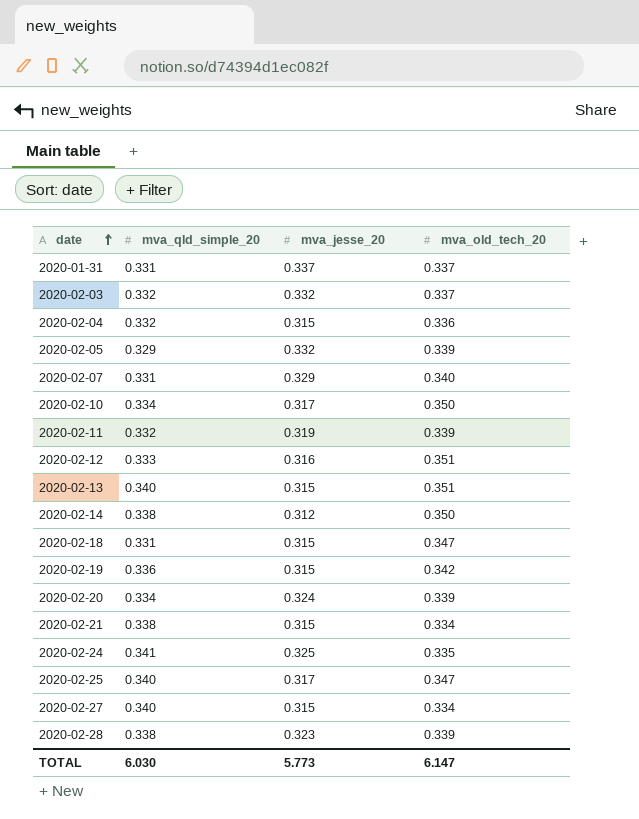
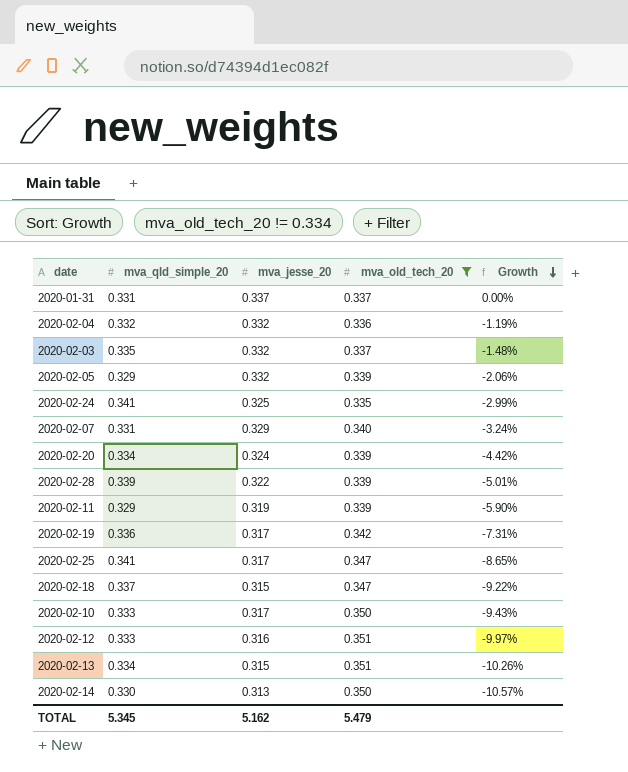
filter: none -> mva_old_tech_20 != 0.334
row order: date ascending -> Growth descending
column Growth | formula: none -> ([mva_jesse_20] - [mva_old_tech_20]) / [mva_old_tech_20]
2020-02-04 | mva_jesse_20: 0.315 -> 0.332
2020-02-03 | mva_qld_simple_20: 0.332 -> 0.335
2020-02-28 | mva_qld_simple_20: 0.338 -> 0.339
2020-02-28 | mva_jesse_20: 0.323 -> 0.322
2020-02-11 | mva_qld_simple_20: 0.332 -> 0.329
2020-02-19 | mva_jesse_20: 0.315 -> 0.317
2020-02-25 | mva_qld_simple_20: 0.340 -> 0.341
2020-02-18 | mva_qld_simple_20: 0.331 -> 0.337
2020-02-10 | mva_qld_simple_20: 0.334 -> 0.333
2020-02-13 | mva_qld_simple_20: 0.340 -> 0.334
2020-02-14 | mva_qld_simple_20: 0.338 -> 0.330
2020-02-14 | mva_jesse_20: 0.312 -> 0.313
TOTAL | mva_qld_simple_20: 6.030 -> 5.345
TOTAL | mva_jesse_20: 5.773 -> 5.162
TOTAL | mva_old_tech_20: 6.147 -> 5.479

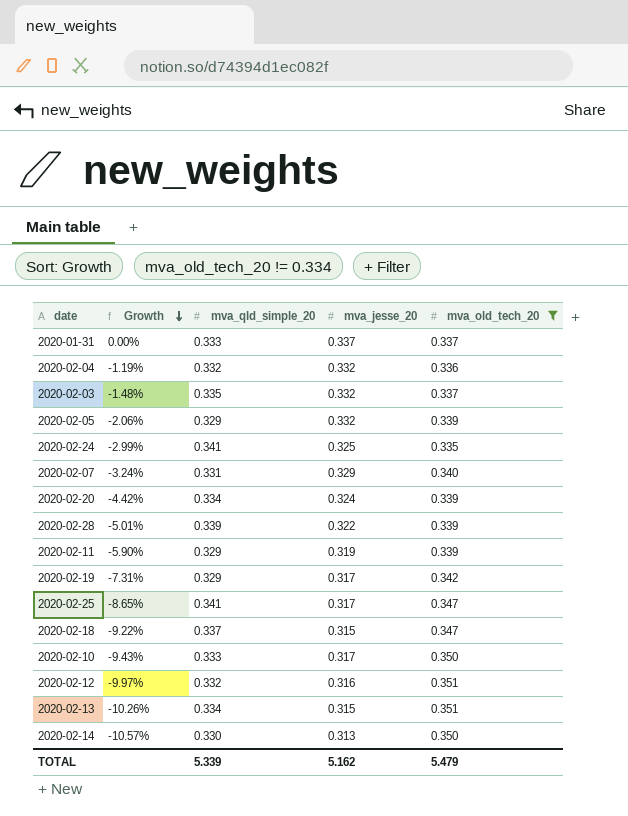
column Growth | position: 5 -> 2
2020-01-31 | mva_qld_simple_20: 0.331 -> 0.333
2020-02-19 | mva_qld_simple_20: 0.336 -> 0.329
2020-02-12 | mva_qld_simple_20: 0.333 -> 0.332
TOTAL | mva_qld_simple_20: 5.345 -> 5.339

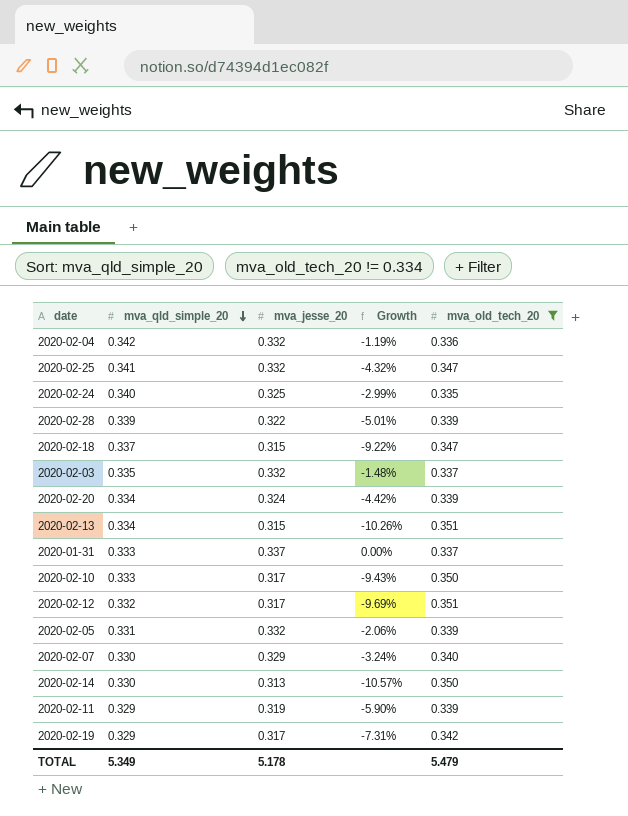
row order: Growth descending -> mva_qld_simple_20 descending
column Growth | position: 2 -> 4
2020-02-04 | mva_qld_simple_20: 0.332 -> 0.342
2020-02-25 | mva_jesse_20: 0.317 -> 0.332
2020-02-25 | Growth: -8.65% -> -4.32%
2020-02-24 | mva_qld_simple_20: 0.341 -> 0.340
2020-02-12 | mva_jesse_20: 0.316 -> 0.317
2020-02-12 | Growth: -9.97% -> -9.69%
2020-02-05 | mva_qld_simple_20: 0.329 -> 0.331
2020-02-07 | mva_qld_simple_20: 0.331 -> 0.330
TOTAL | mva_qld_simple_20: 5.339 -> 5.349
TOTAL | mva_jesse_20: 5.162 -> 5.178

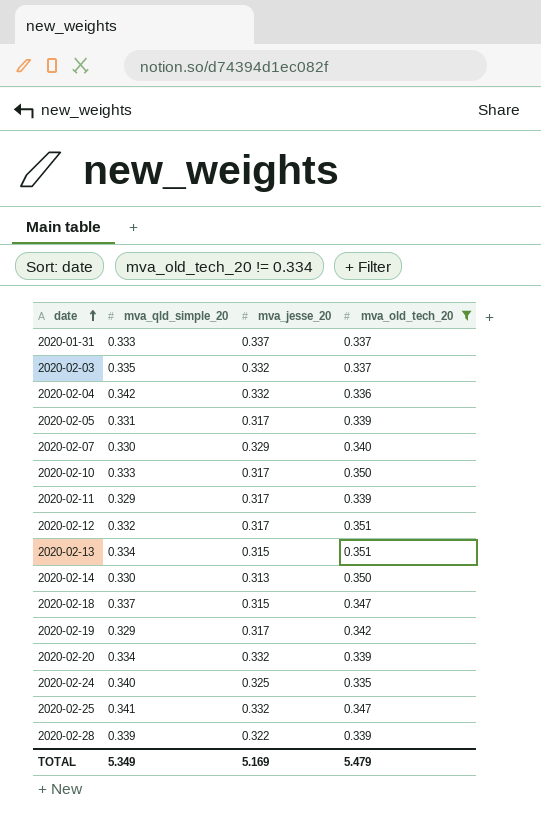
row order: mva_qld_simple_20 descending -> date ascending
column Growth | formula: ([mva_jesse_20] - [mva_old_tech_20]) / [mva_old_tech_20] -> none
2020-02-05 | mva_jesse_20: 0.332 -> 0.317
2020-02-11 | mva_jesse_20: 0.319 -> 0.317
2020-02-20 | mva_jesse_20: 0.324 -> 0.332
TOTAL | mva_jesse_20: 5.178 -> 5.169

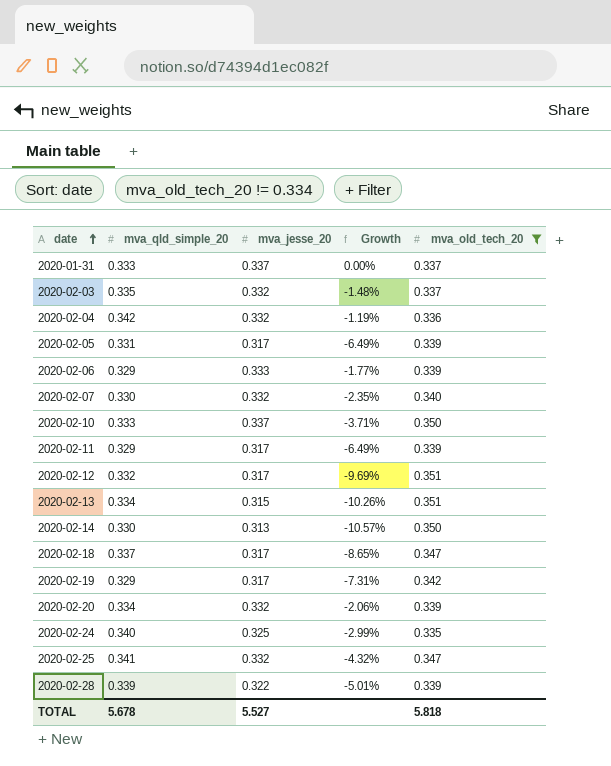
column Growth | formula: none -> ([mva_jesse_20] - [mva_old_tech_20]) / [mva_old_tech_20]
row 2020-02-06: none -> 0.329 | 0.333 | -1.77% | 0.339
2020-02-07 | mva_jesse_20: 0.329 -> 0.332
2020-02-10 | mva_jesse_20: 0.317 -> 0.337
2020-02-18 | mva_jesse_20: 0.315 -> 0.317
TOTAL | mva_qld_simple_20: 5.349 -> 5.678
TOTAL | mva_jesse_20: 5.169 -> 5.527
TOTAL | mva_old_tech_20: 5.479 -> 5.818

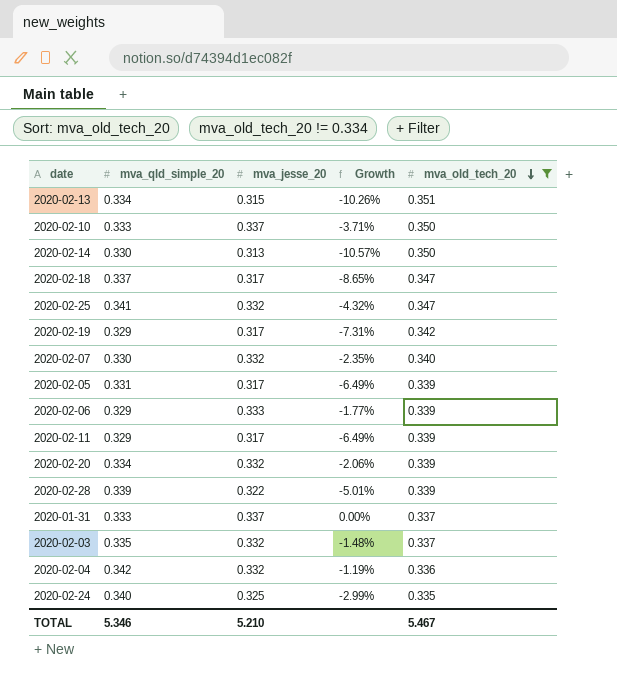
row order: date ascending -> mva_old_tech_20 descending
row 2020-02-12: 0.332 | 0.317 | -9.69% | 0.351 -> none
TOTAL | mva_qld_simple_20: 5.678 -> 5.346
TOTAL | mva_jesse_20: 5.527 -> 5.210
TOTAL | mva_old_tech_20: 5.818 -> 5.467

